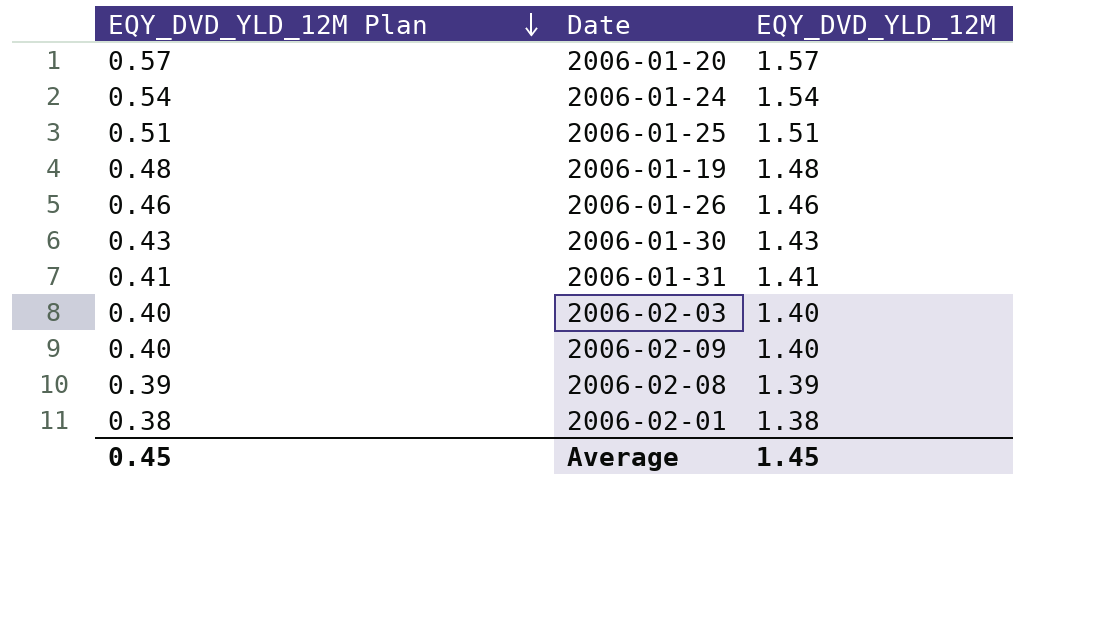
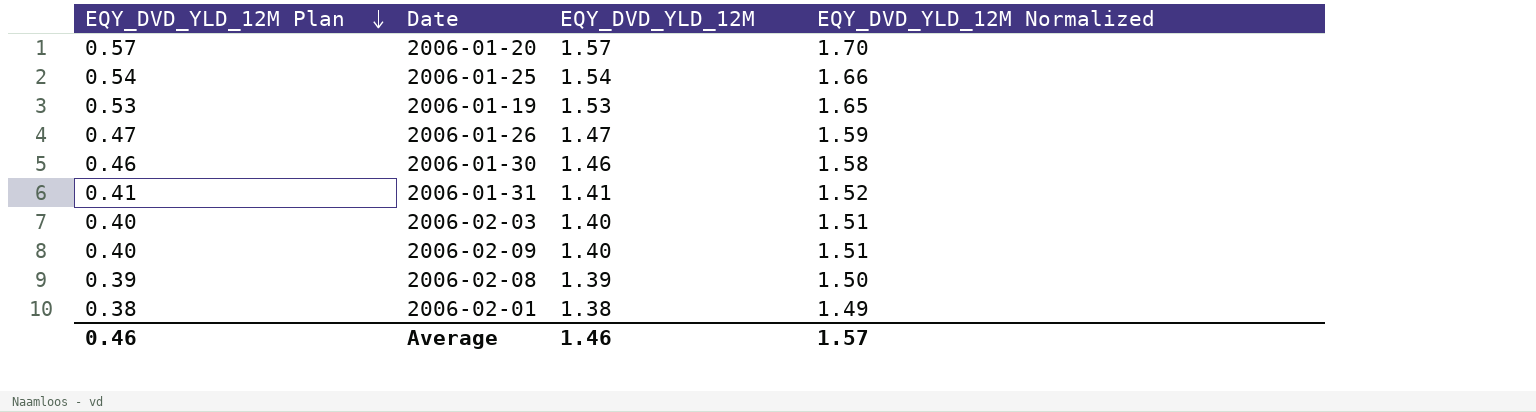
column EQY_DVD_YLD_12M Normalized | formula: none -> [EQY_DVD_YLD_12M] * 1.08
row 2006-01-24: 0.54 | 1.54 -> none
2006-01-25 | EQY_DVD_YLD_12M Plan: 0.51 -> 0.54
2006-01-25 | EQY_DVD_YLD_12M: 1.51 -> 1.54
2006-01-19 | EQY_DVD_YLD_12M Plan: 0.48 -> 0.53
2006-01-19 | EQY_DVD_YLD_12M: 1.48 -> 1.53
2006-01-26 | EQY_DVD_YLD_12M Plan: 0.46 -> 0.47
2006-01-26 | EQY_DVD_YLD_12M: 1.46 -> 1.47
2006-01-30 | EQY_DVD_YLD_12M Plan: 0.43 -> 0.46
2006-01-30 | EQY_DVD_YLD_12M: 1.43 -> 1.46
Average | EQY_DVD_YLD_12M Plan: 0.45 -> 0.46
Average | EQY_DVD_YLD_12M: 1.45 -> 1.46

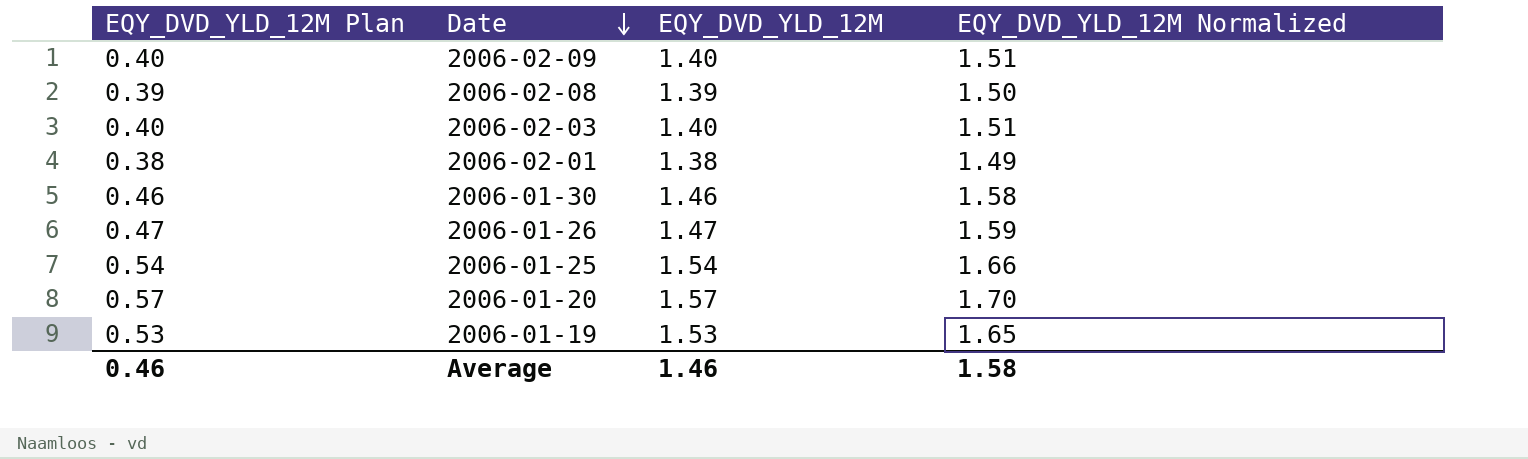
row order: EQY_DVD_YLD_12M Plan descending -> Date descending
row 2006-01-31: 0.41 | 1.41 | 1.52 -> none
Average | EQY_DVD_YLD_12M Normalized: 1.57 -> 1.58

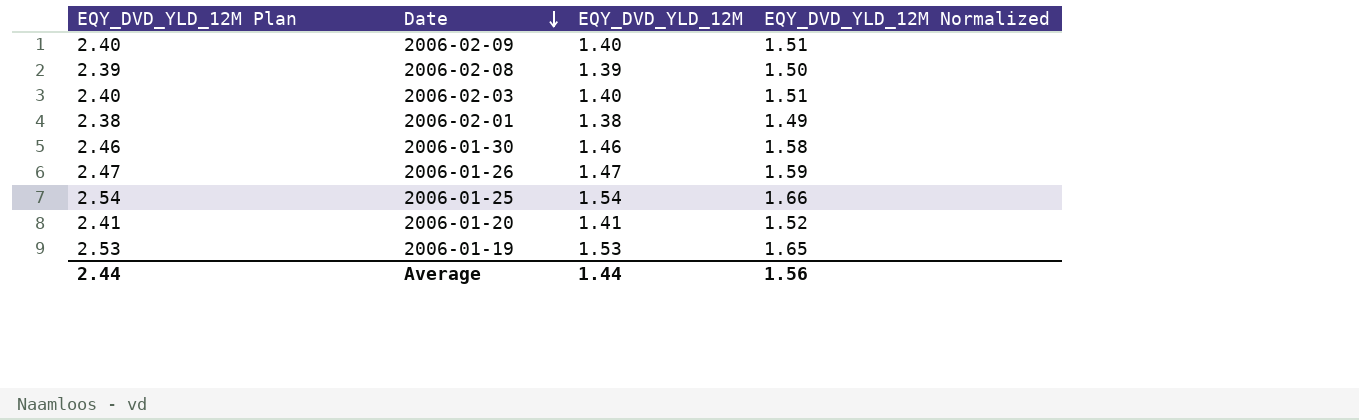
column EQY_DVD_YLD_12M Plan | formula: [EQY_DVD_YLD_12M] - 1 -> [EQY_DVD_YLD_12M] + 1
2006-01-20 | EQY_DVD_YLD_12M: 1.57 -> 1.41
2006-01-20 | EQY_DVD_YLD_12M Normalized: 1.70 -> 1.52
Average | EQY_DVD_YLD_12M Plan: 0.46 -> 2.44
Average | EQY_DVD_YLD_12M: 1.46 -> 1.44
Average | EQY_DVD_YLD_12M Normalized: 1.58 -> 1.56

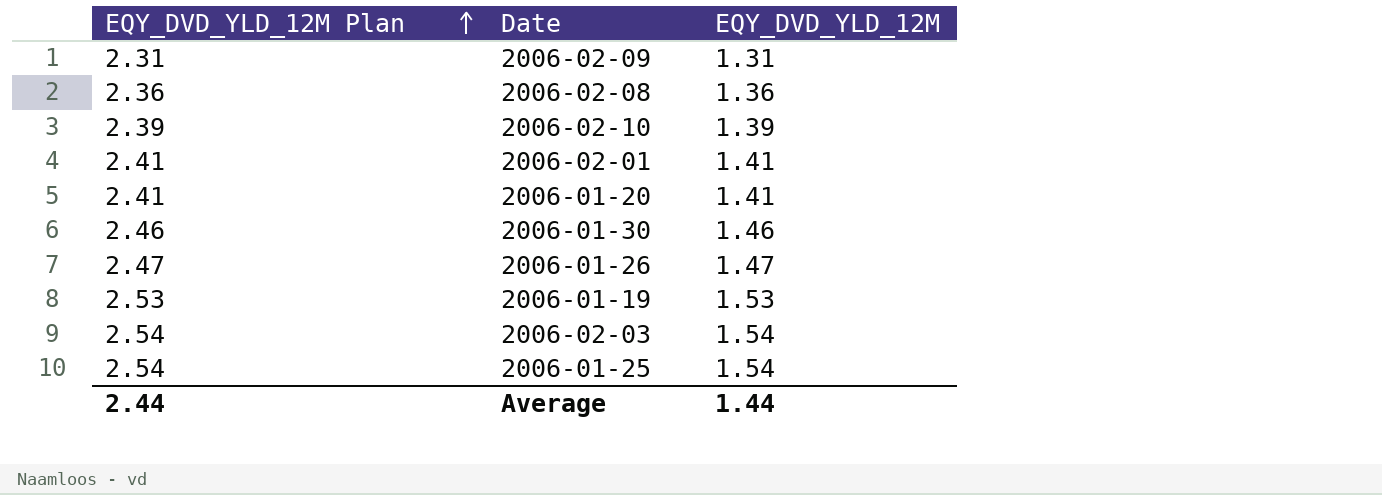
row order: Date descending -> EQY_DVD_YLD_12M Plan ascending
column EQY_DVD_YLD_12M Normalized | formula: [EQY_DVD_YLD_12M] * 1.08 -> none
2006-02-09 | EQY_DVD_YLD_12M Plan: 2.40 -> 2.31
2006-02-09 | EQY_DVD_YLD_12M: 1.40 -> 1.31
2006-02-08 | EQY_DVD_YLD_12M Plan: 2.39 -> 2.36
2006-02-08 | EQY_DVD_YLD_12M: 1.39 -> 1.36
row 2006-02-10: none -> 2.39 | 1.39
2006-02-01 | EQY_DVD_YLD_12M Plan: 2.38 -> 2.41
2006-02-01 | EQY_DVD_YLD_12M: 1.38 -> 1.41
2006-02-03 | EQY_DVD_YLD_12M Plan: 2.40 -> 2.54
2006-02-03 | EQY_DVD_YLD_12M: 1.40 -> 1.54

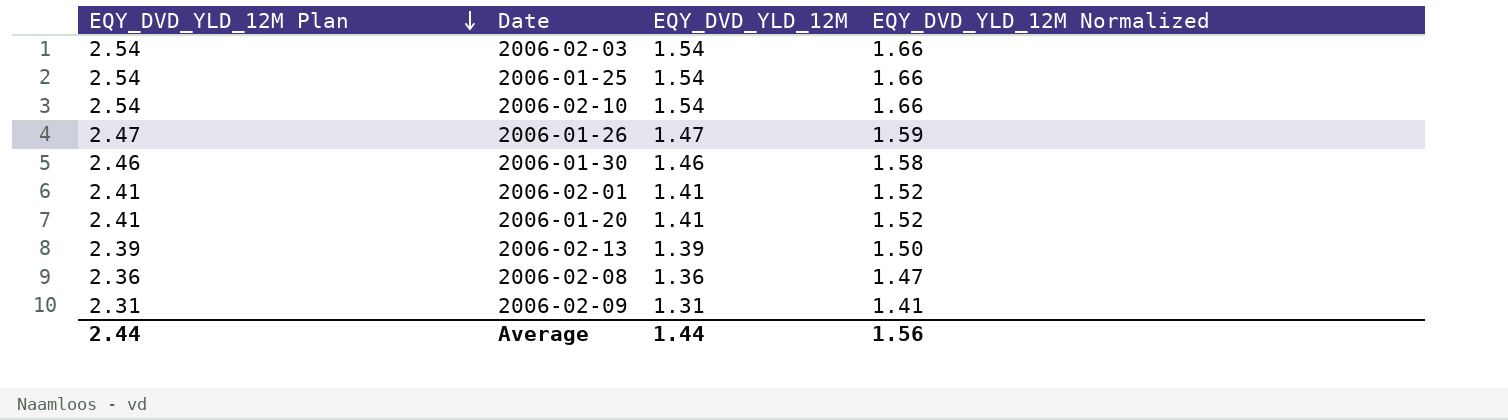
row order: EQY_DVD_YLD_12M Plan ascending -> EQY_DVD_YLD_12M Plan descending
column EQY_DVD_YLD_12M Normalized | formula: none -> [EQY_DVD_YLD_12M] * 1.08
row 2006-01-19: 2.53 | 1.53 -> none
2006-02-10 | EQY_DVD_YLD_12M Plan: 2.39 -> 2.54
2006-02-10 | EQY_DVD_YLD_12M: 1.39 -> 1.54
row 2006-02-13: none -> 2.39 | 1.39 | 1.50

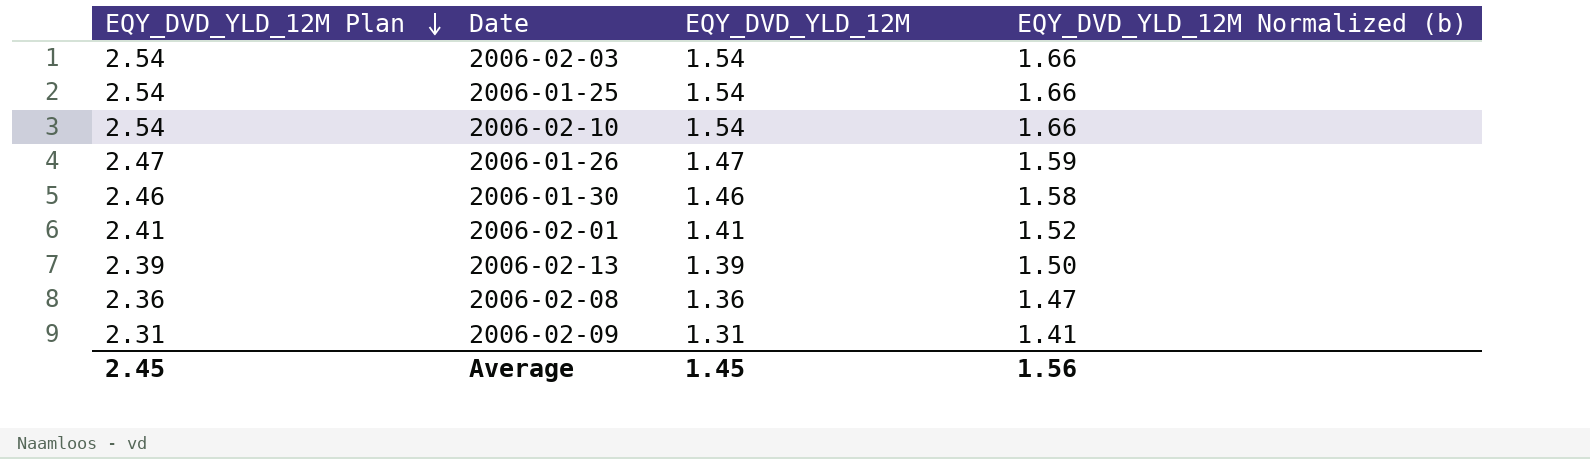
column name: EQY_DVD_YLD_12M Normalized -> EQY_DVD_YLD_12M Normalized (b)
row 2006-01-20: 2.41 | 1.41 | 1.52 -> none
Average | EQY_DVD_YLD_12M Plan: 2.44 -> 2.45
Average | EQY_DVD_YLD_12M: 1.44 -> 1.45

